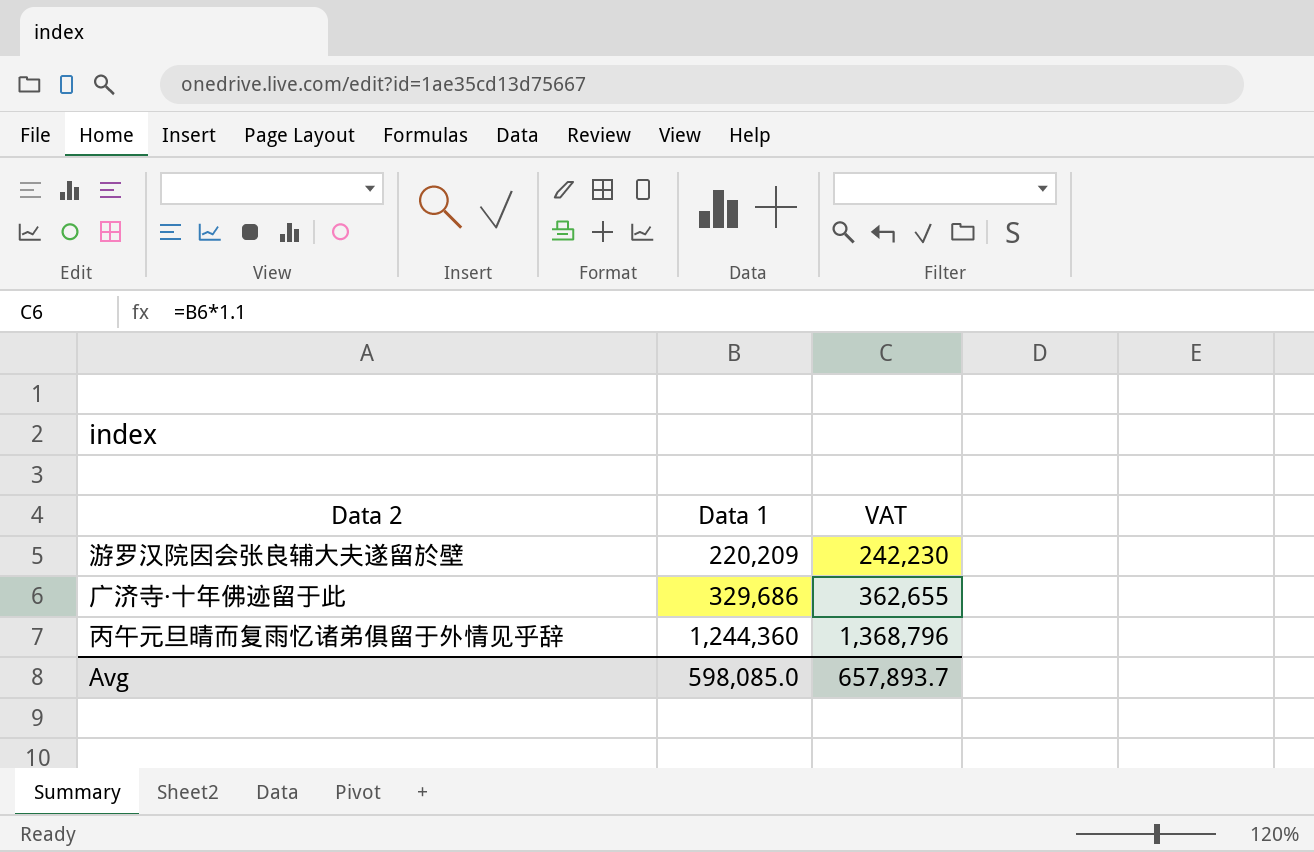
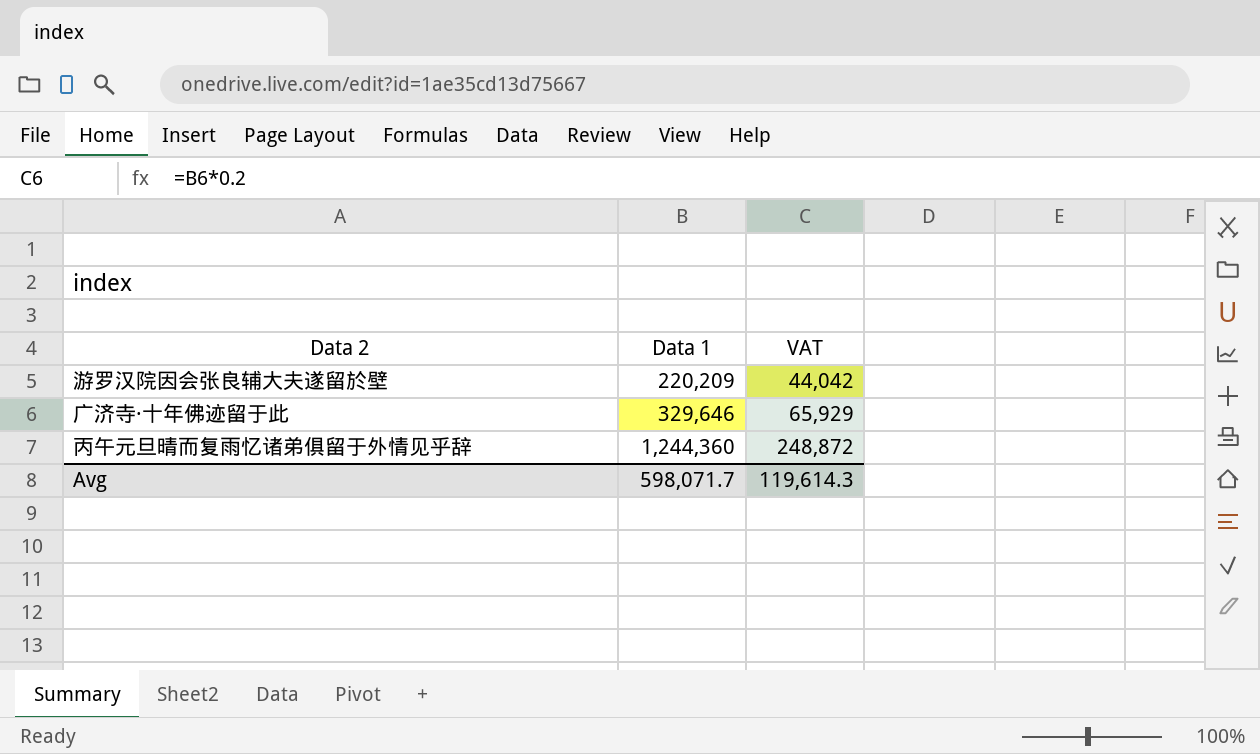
column VAT | formula: [Data 1] * 1.1 -> [Data 1] * 0.2
广济寺·十年佛迹留于此 | Data 1: 329,686 -> 329,646
Avg | Data 1: 598,085.0 -> 598,071.7
Avg | VAT: 657,893.7 -> 119,614.3

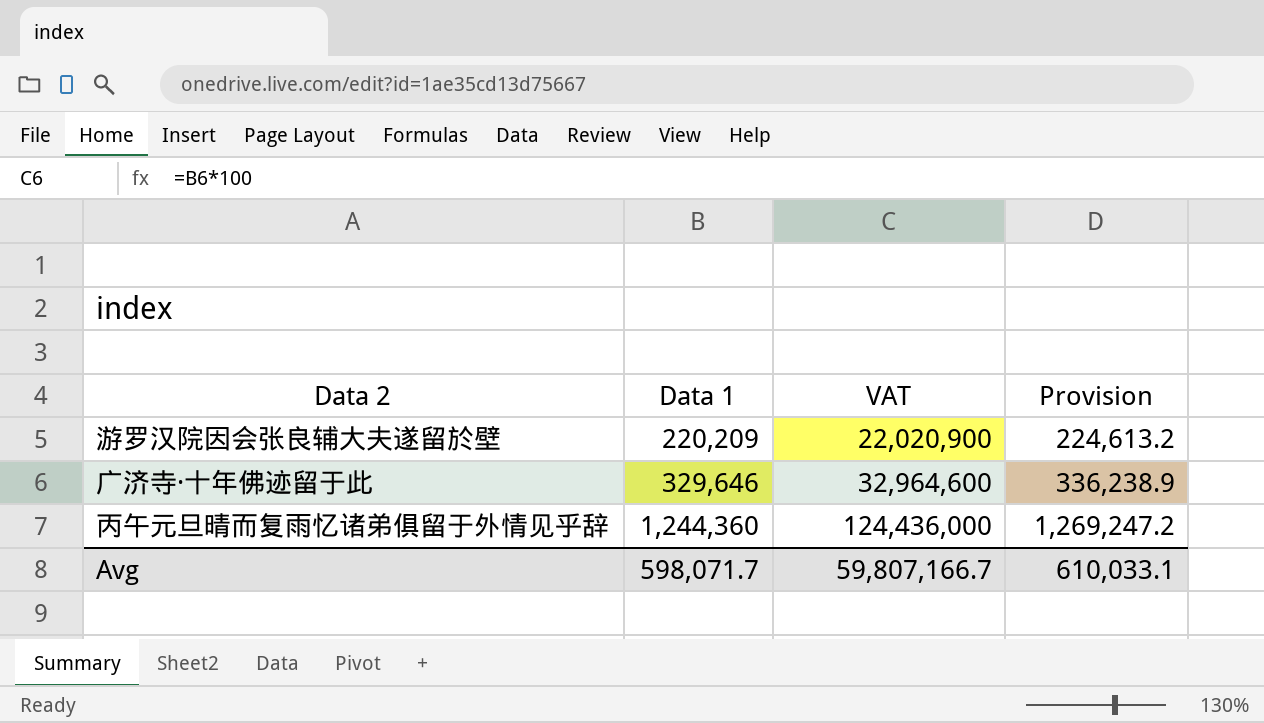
column VAT | formula: [Data 1] * 0.2 -> [Data 1] * 100
column Provision | formula: none -> [Data 1] * 1.02
Avg | VAT: 119,614.3 -> 59,807,166.7

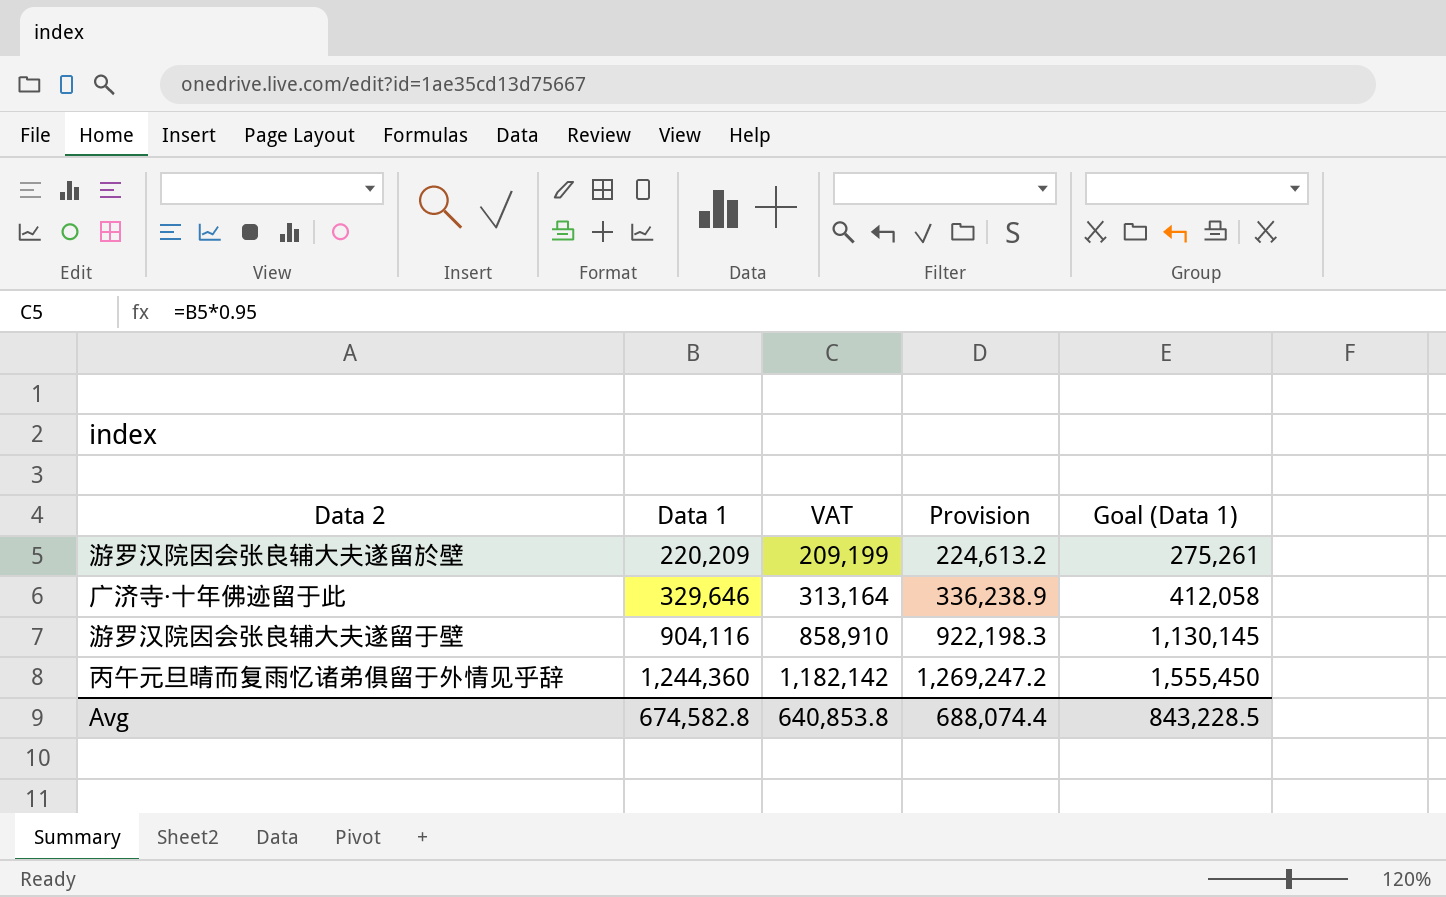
column VAT | formula: [Data 1] * 100 -> [Data 1] * 0.95
column Goal (Data 1) | formula: none -> [Data 1] * 1.25
row 游罗汉院因会张良辅大夫遂留于壁: none -> 904,116 | 858,910 | 922,198.3 | 1,130,145
Avg | Data 1: 598,071.7 -> 674,582.8
Avg | VAT: 59,807,166.7 -> 640,853.8
Avg | Provision: 610,033.1 -> 688,074.4

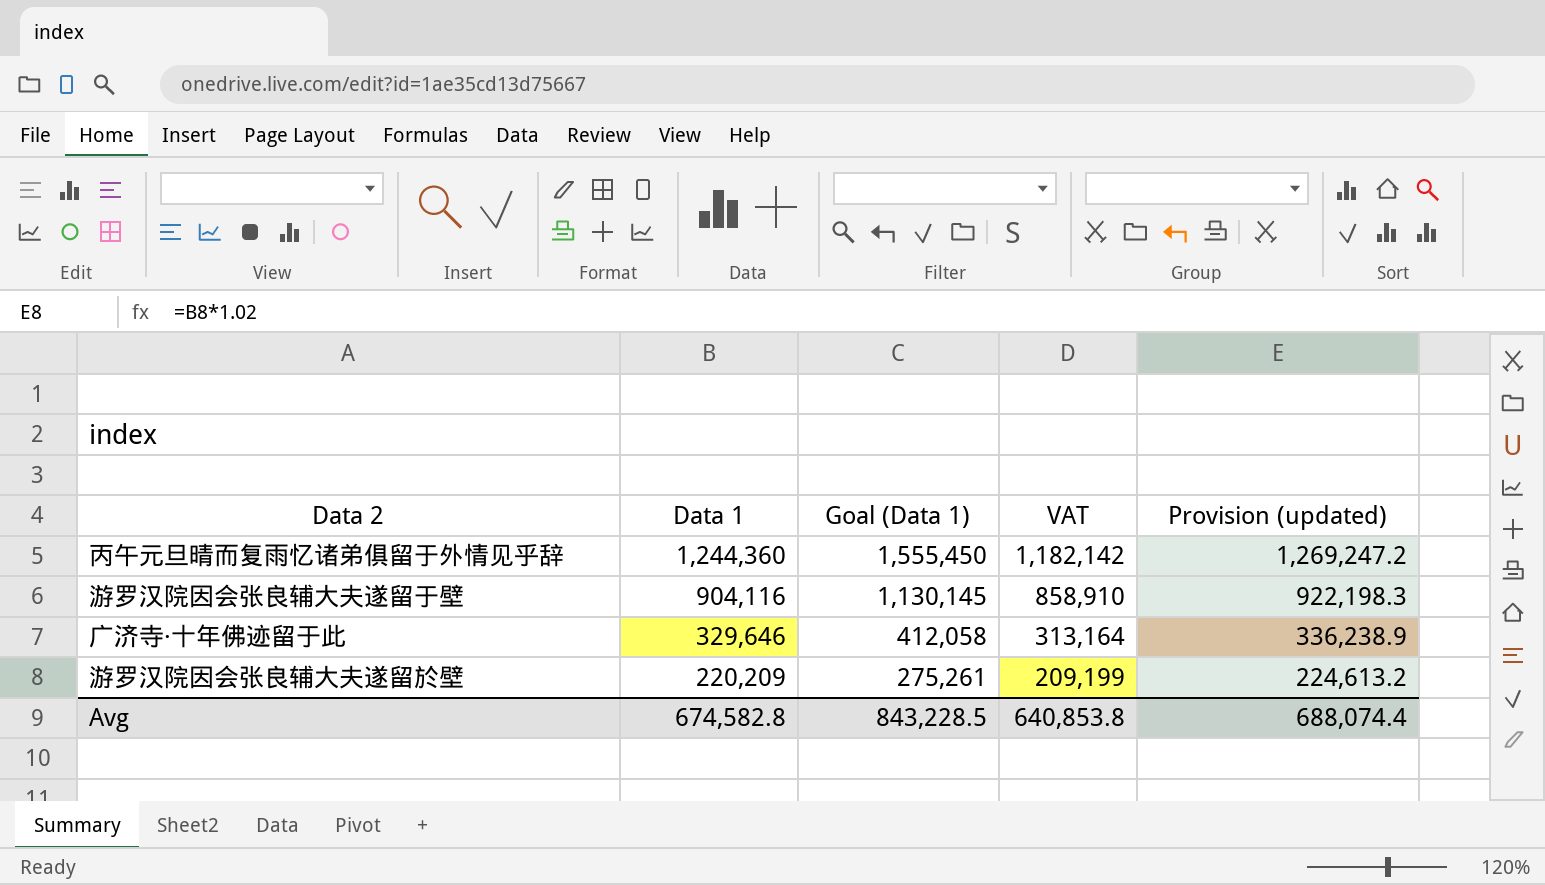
row order: Data 1 ascending -> Data 1 descending
column Goal (Data 1) | position: 5 -> 3
column name: Provision -> Provision (updated)

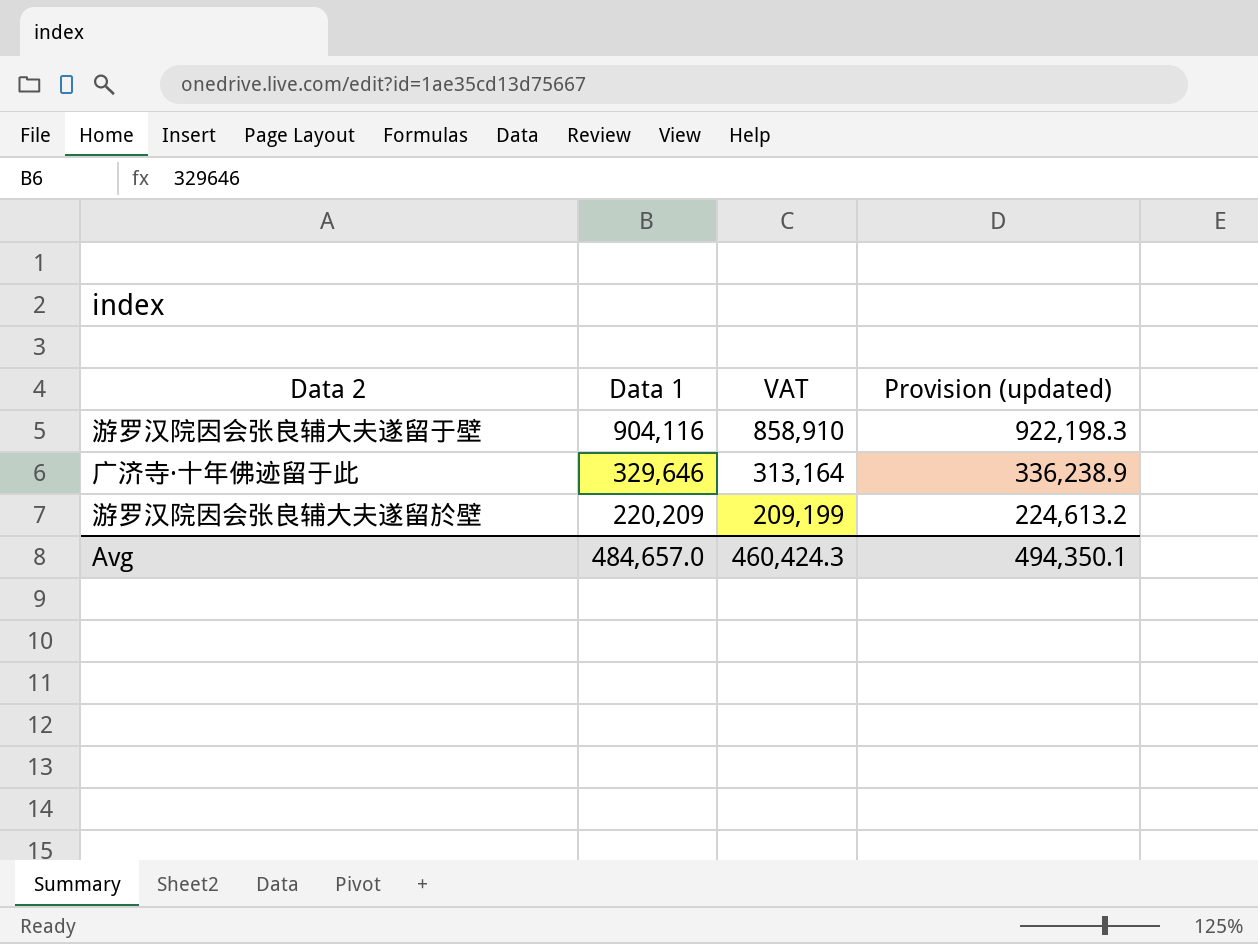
column Goal (Data 1) | formula: [Data 1] * 1.25 -> none
row 丙午元旦晴而复雨忆诸弟俱留于外情见乎辞: 1,244,360 | 1,555,450 | 1,182,142 | 1,269,247.2 -> none
Avg | Data 1: 674,582.8 -> 484,657.0
Avg | VAT: 640,853.8 -> 460,424.3
Avg | Provision (updated): 688,074.4 -> 494,350.1

